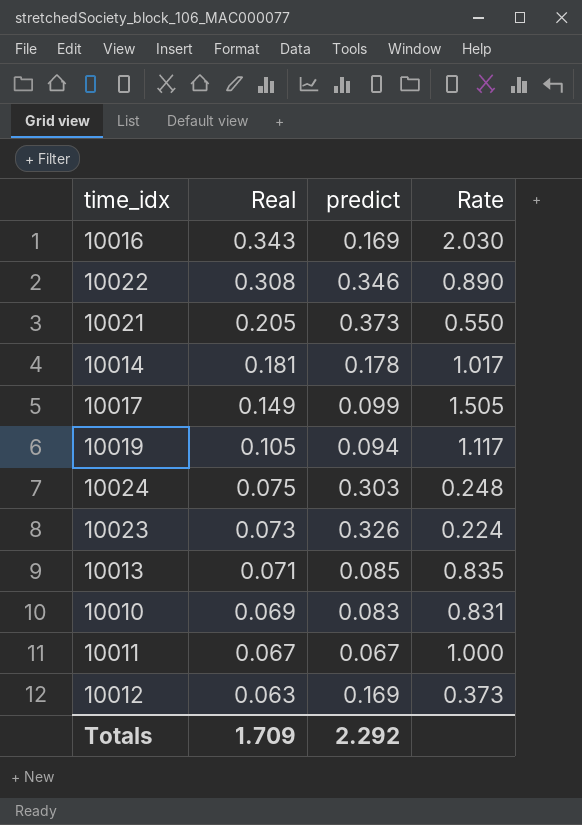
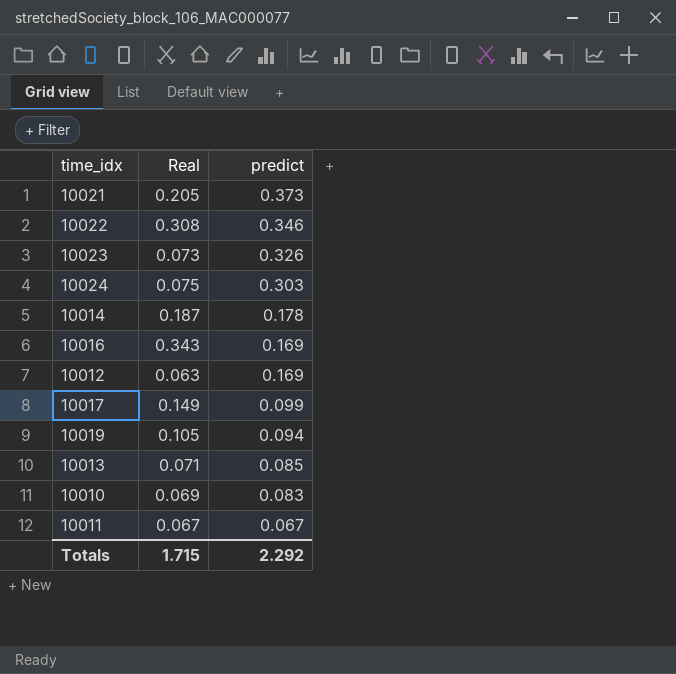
row order: Real descending -> predict descending
column Rate | formula: [Real] / [predict] -> none
10014 | Real: 0.181 -> 0.187
Totals | Real: 1.709 -> 1.715

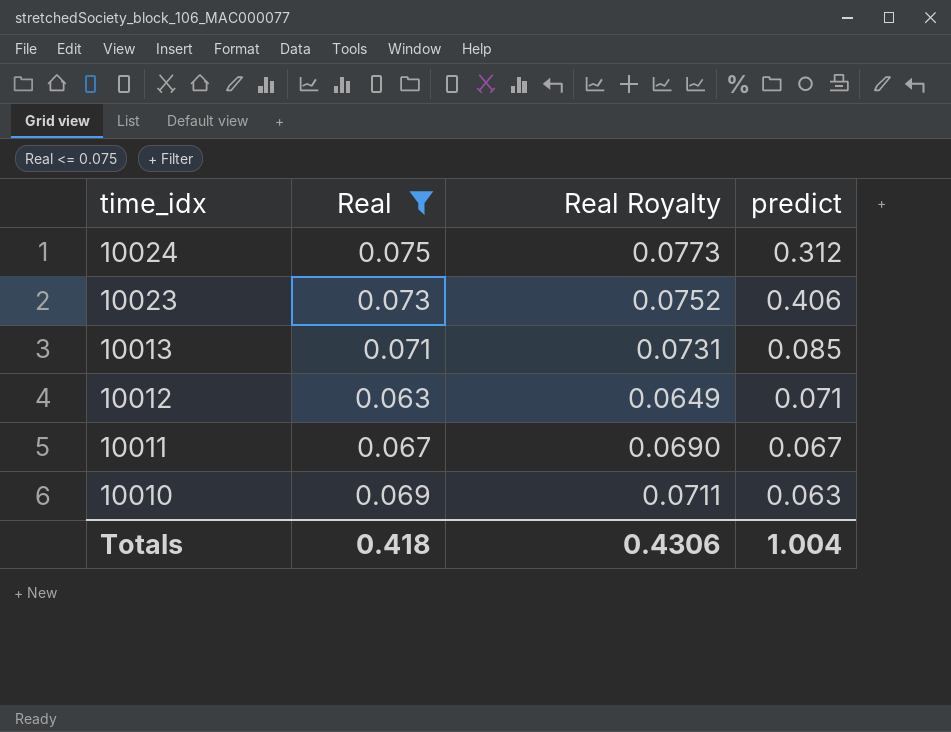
filter: none -> Real <= 0.075
row order: predict descending -> time_idx descending
column Real Royalty | formula: none -> [Real] * 1.03
10024 | predict: 0.303 -> 0.312
10023 | predict: 0.326 -> 0.406
10012 | predict: 0.169 -> 0.071
10010 | predict: 0.083 -> 0.063
Totals | Real: 1.715 -> 0.418
Totals | predict: 2.292 -> 1.004

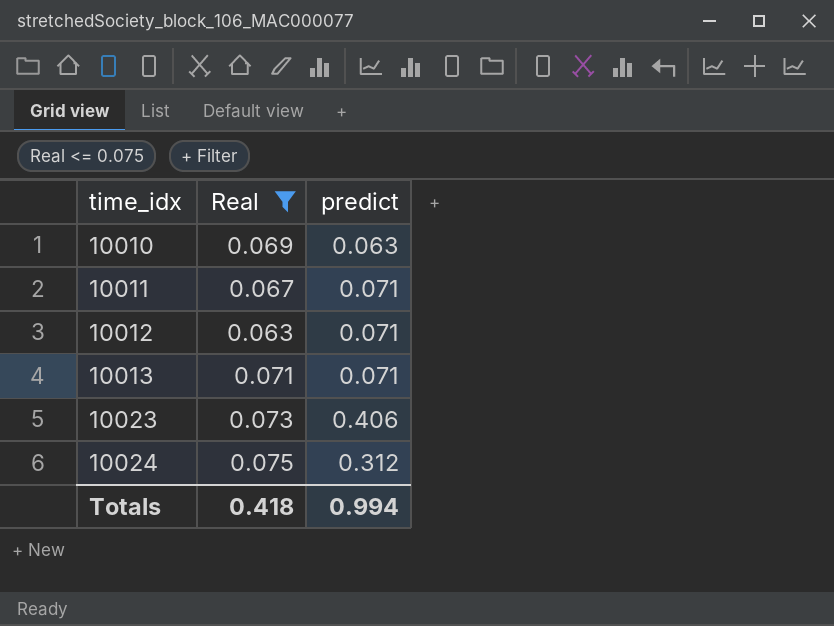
row order: time_idx descending -> time_idx ascending
column Real Royalty | formula: [Real] * 1.03 -> none
10011 | predict: 0.067 -> 0.071
10013 | predict: 0.085 -> 0.071
Totals | predict: 1.004 -> 0.994

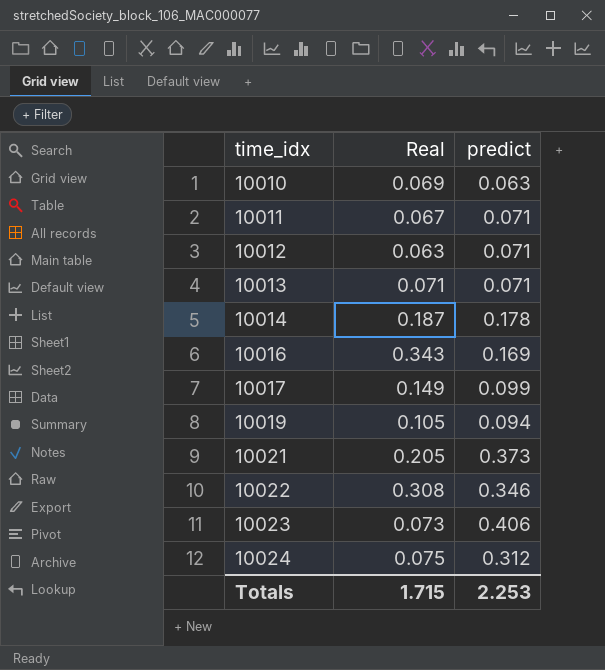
filter: Real <= 0.075 -> none
Totals | Real: 0.418 -> 1.715
Totals | predict: 0.994 -> 2.253

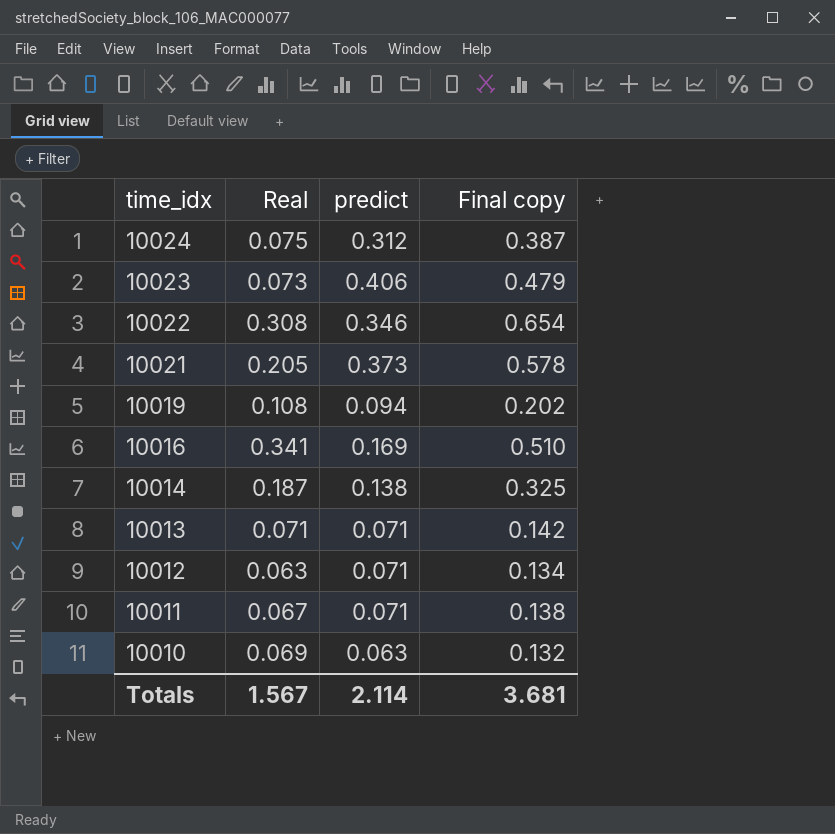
row order: time_idx ascending -> time_idx descending
column Final copy | formula: none -> [Real] + [predict]
row 10017: 0.149 | 0.099 -> none
10019 | Real: 0.105 -> 0.108
10016 | Real: 0.343 -> 0.341
10014 | predict: 0.178 -> 0.138
Totals | Real: 1.715 -> 1.567
Totals | predict: 2.253 -> 2.114

